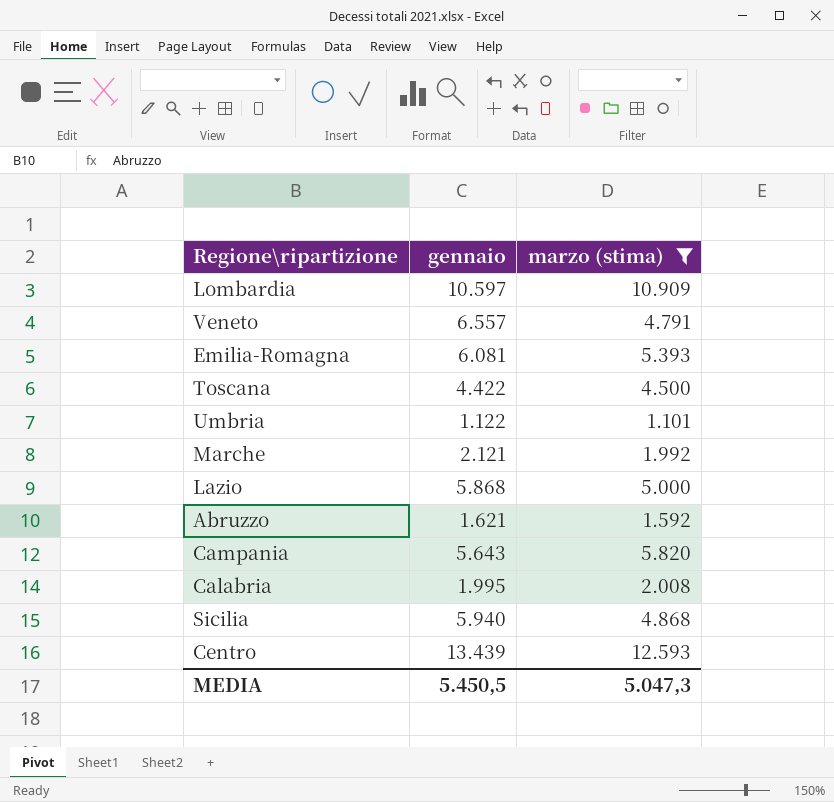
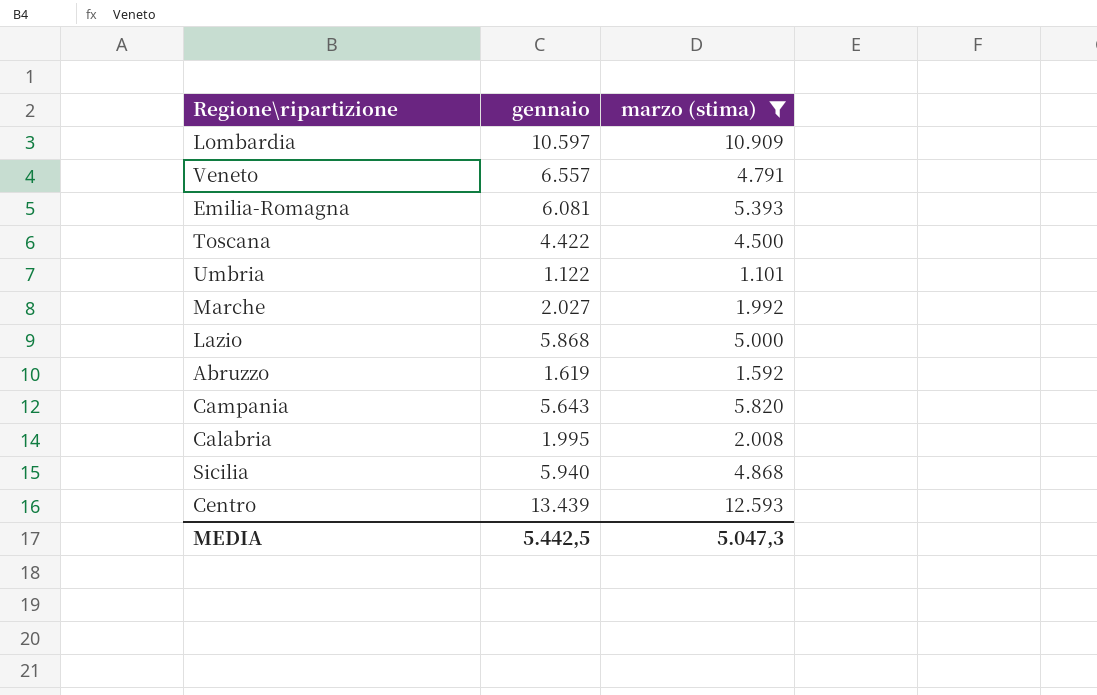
Marche | gennaio: 2.121 -> 2.027
Abruzzo | gennaio: 1.621 -> 1.619
MEDIA | gennaio: 5.450,5 -> 5.442,5

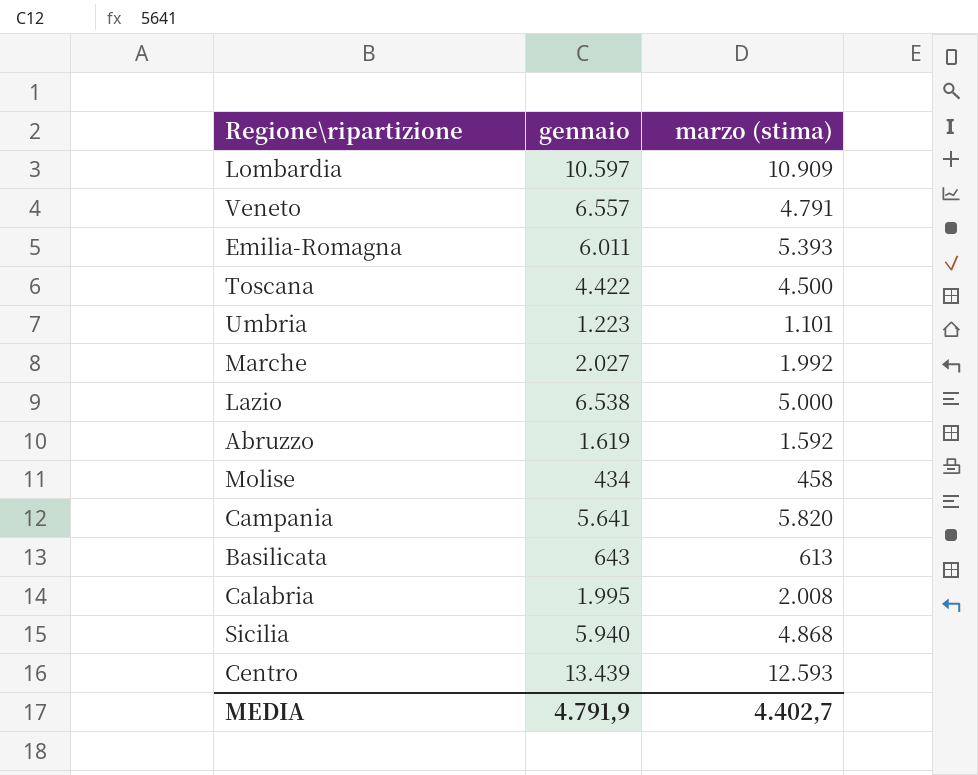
filter: marzo (stima) >= 1.101 -> none
Emilia-Romagna | gennaio: 6.081 -> 6.011
Umbria | gennaio: 1.122 -> 1.223
Lazio | gennaio: 5.868 -> 6.538
Campania | gennaio: 5.643 -> 5.641
MEDIA | gennaio: 5.442,5 -> 4.791,9
MEDIA | marzo (stima): 5.047,3 -> 4.402,7

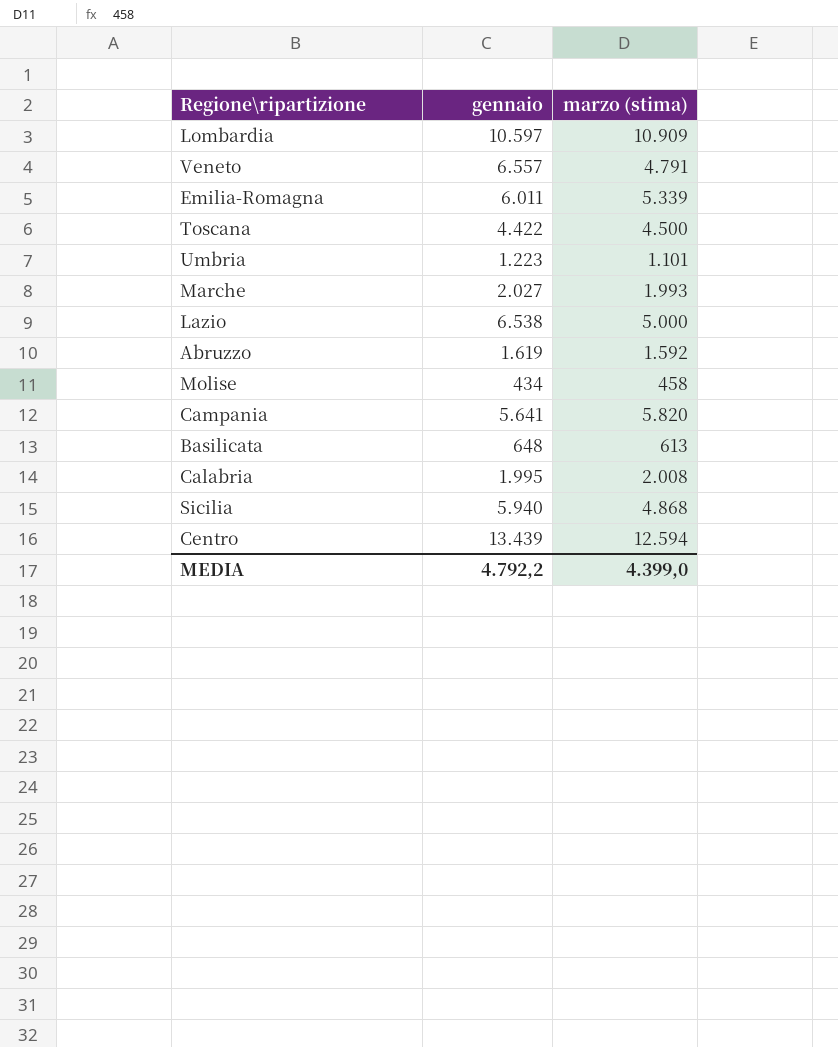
Emilia-Romagna | marzo (stima): 5.393 -> 5.339
Marche | marzo (stima): 1.992 -> 1.993
Basilicata | gennaio: 643 -> 648
Centro | marzo (stima): 12.593 -> 12.594
MEDIA | gennaio: 4.791,9 -> 4.792,2
MEDIA | marzo (stima): 4.402,7 -> 4.399,0

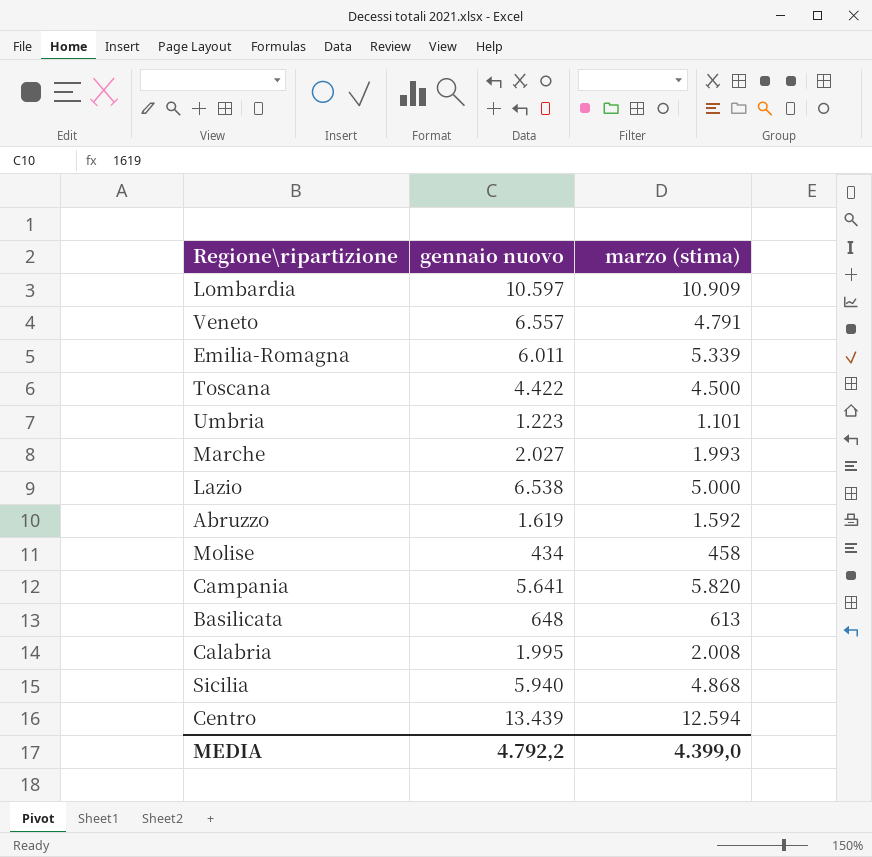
column name: gennaio -> gennaio nuovo

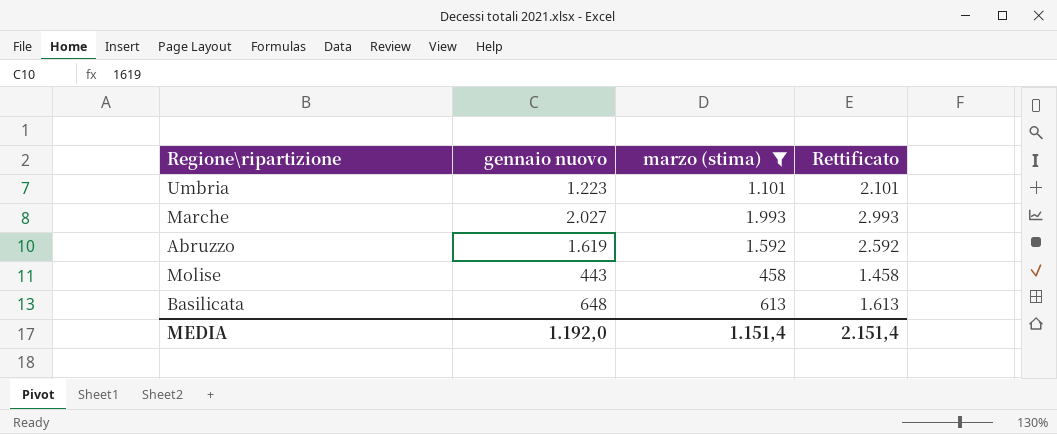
filter: none -> marzo (stima) <= 1.993
column Rettificato | formula: none -> [marzo (stima)] + 1000
Molise | gennaio nuovo: 434 -> 443
MEDIA | gennaio nuovo: 4.792,2 -> 1.192,0
MEDIA | marzo (stima): 4.399,0 -> 1.151,4

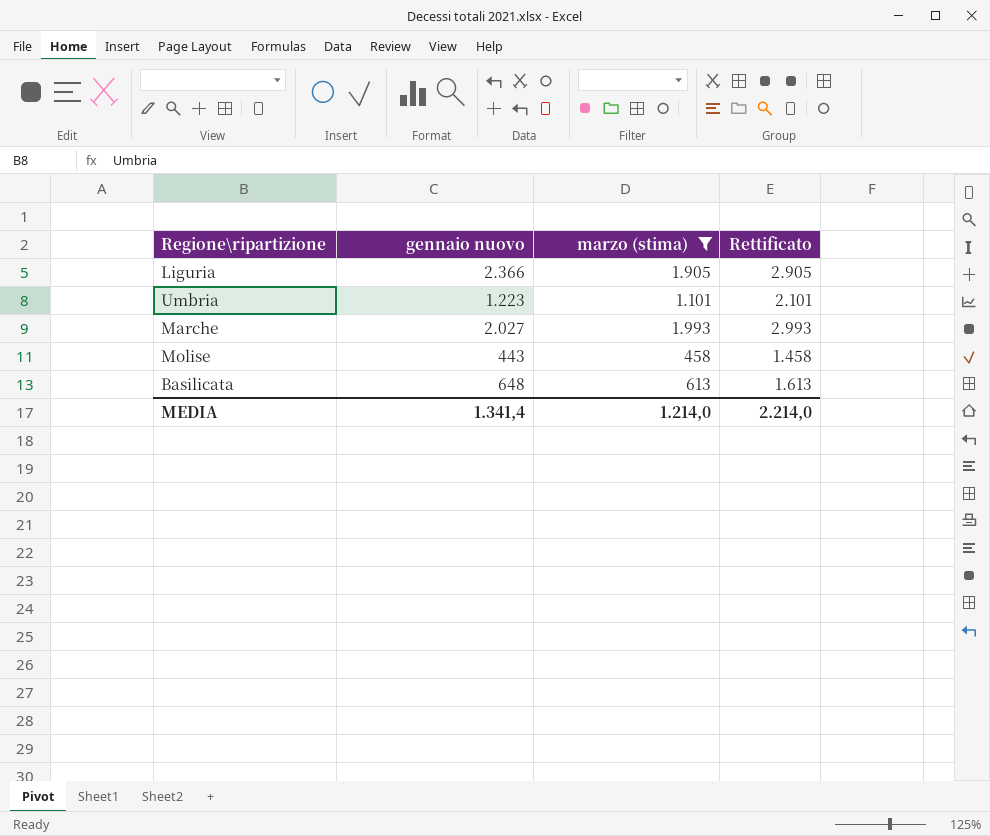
row Abruzzo: 1.619 | 1.592 | 2.592 -> none
row Liguria: none -> 2.366 | 1.905 | 2.905
MEDIA | gennaio nuovo: 1.192,0 -> 1.341,4
MEDIA | marzo (stima): 1.151,4 -> 1.214,0
MEDIA | Rettificato: 2.151,4 -> 2.214,0

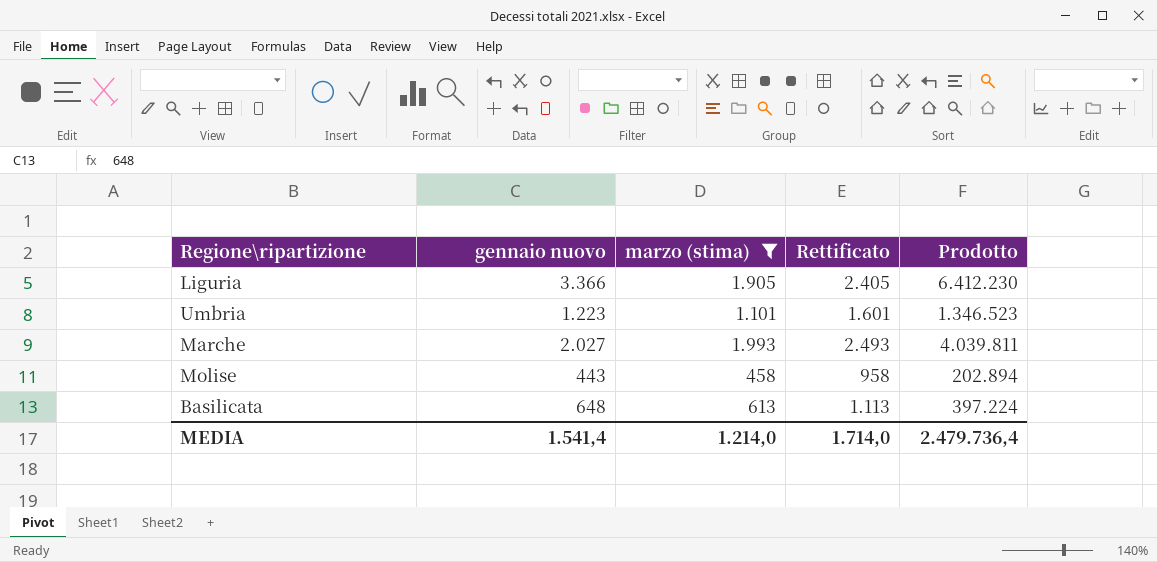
column Rettificato | formula: [marzo (stima)] + 1000 -> [marzo (stima)] + 500
column Prodotto | formula: none -> [gennaio nuovo] * [marzo (stima)]
Liguria | gennaio nuovo: 2.366 -> 3.366
MEDIA | gennaio nuovo: 1.341,4 -> 1.541,4
MEDIA | Rettificato: 2.214,0 -> 1.714,0

